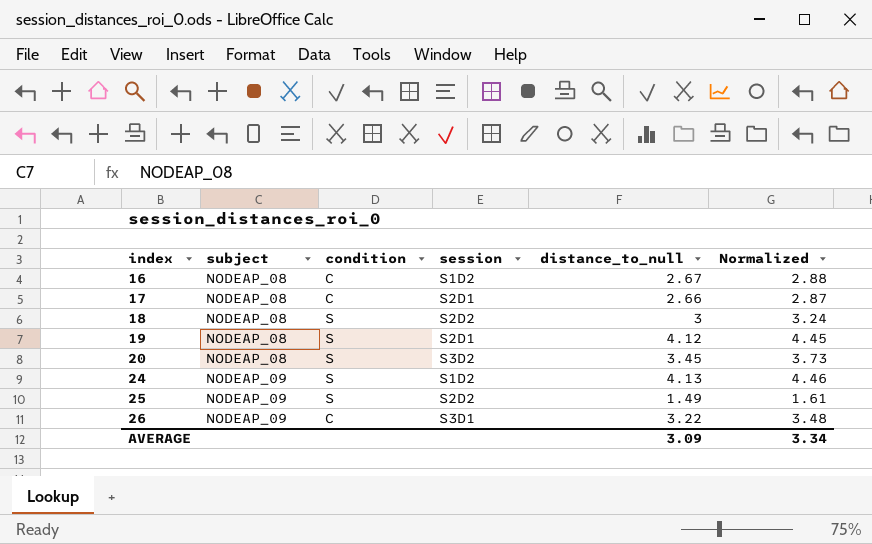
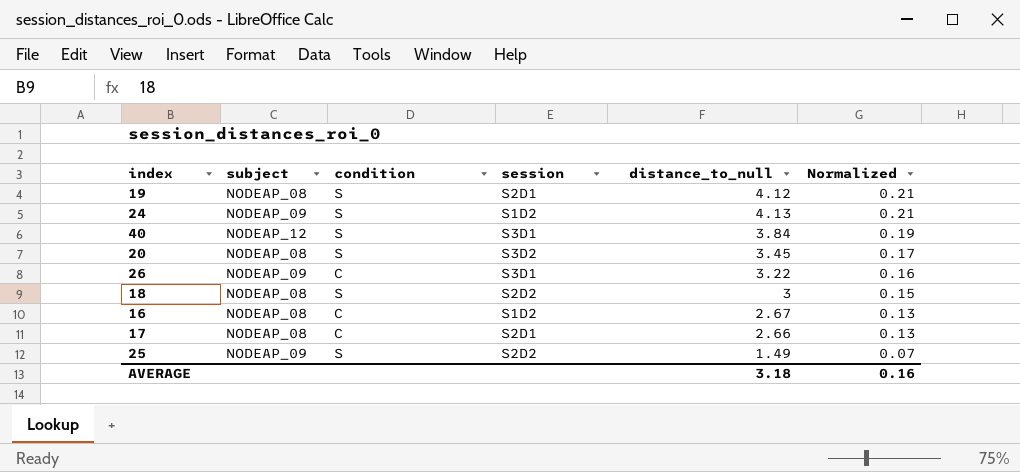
row order: index ascending -> Normalized descending
column Normalized | formula: [distance_to_null] * 1.08 -> [distance_to_null] * 0.05
row 40: none -> NODEAP_12 | S | S3D1 | 3.84 | 0.19
AVERAGE | distance_to_null: 3.09 -> 3.18
AVERAGE | Normalized: 3.34 -> 0.16

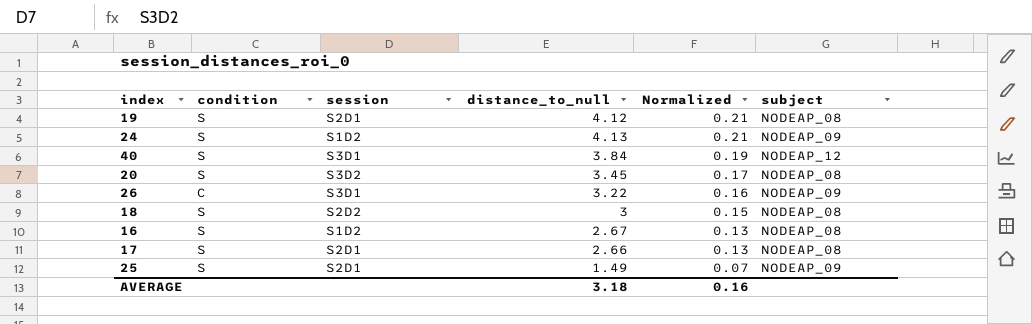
column subject | position: 2 -> 6
16 | condition: C -> S
17 | condition: C -> S
25 | session: S2D2 -> S2D1

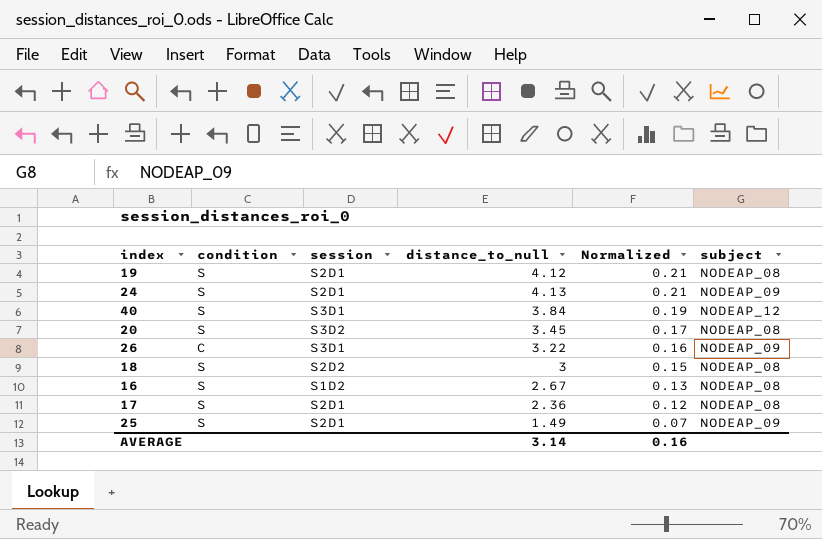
24 | session: S1D2 -> S2D1
17 | distance_to_null: 2.66 -> 2.36
17 | Normalized: 0.13 -> 0.12
AVERAGE | distance_to_null: 3.18 -> 3.14

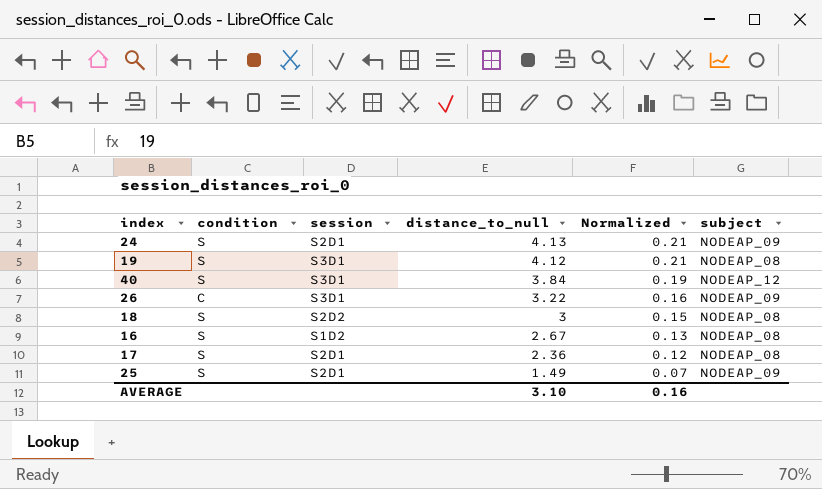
row order: Normalized descending -> distance_to_null descending
row 20: S | S3D2 | 3.45 | 0.17 | NODEAP_08 -> none
19 | session: S2D1 -> S3D1
AVERAGE | distance_to_null: 3.14 -> 3.10

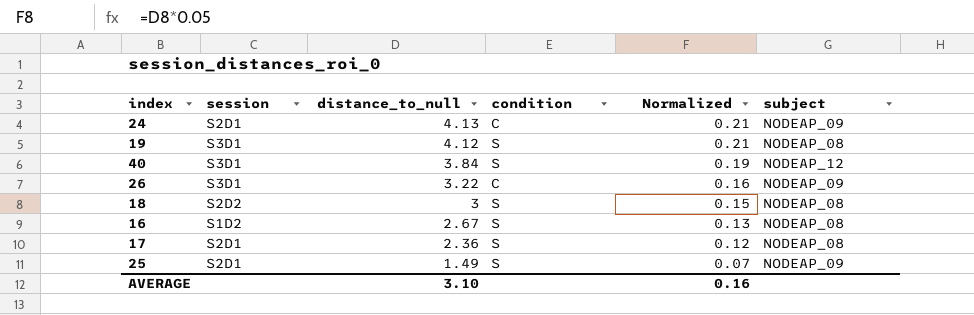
column condition | position: 2 -> 4
24 | condition: S -> C

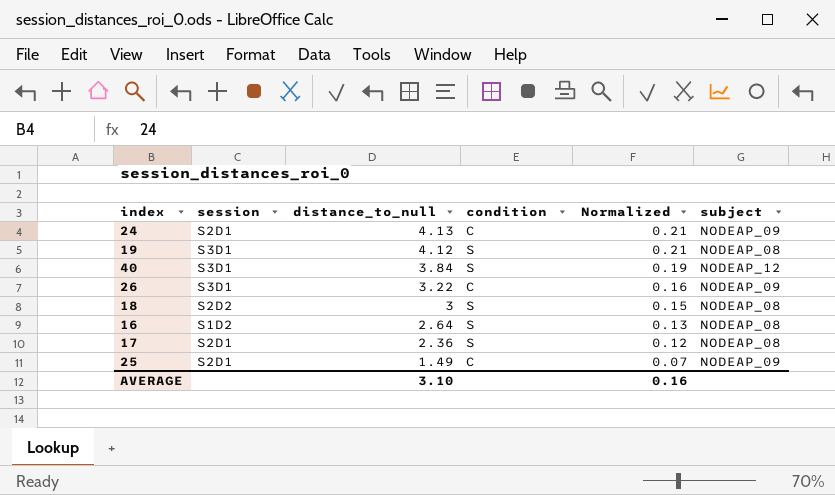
16 | distance_to_null: 2.67 -> 2.64
25 | condition: S -> C

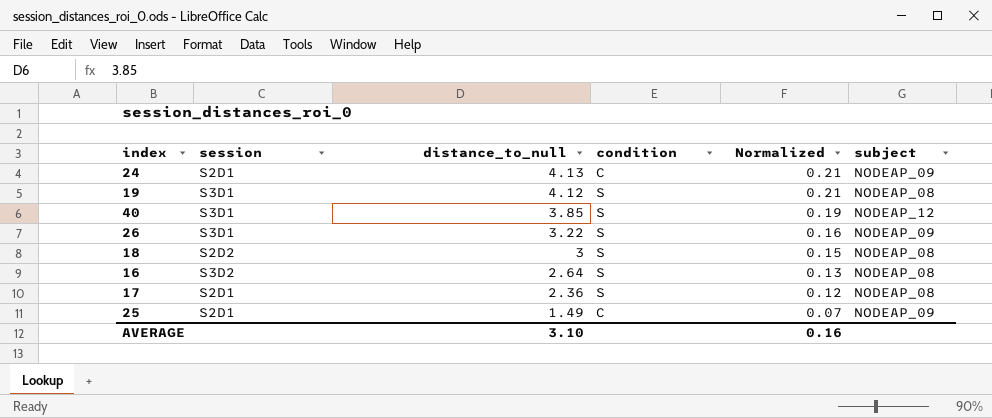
40 | distance_to_null: 3.84 -> 3.85
26 | condition: C -> S
16 | session: S1D2 -> S3D2

